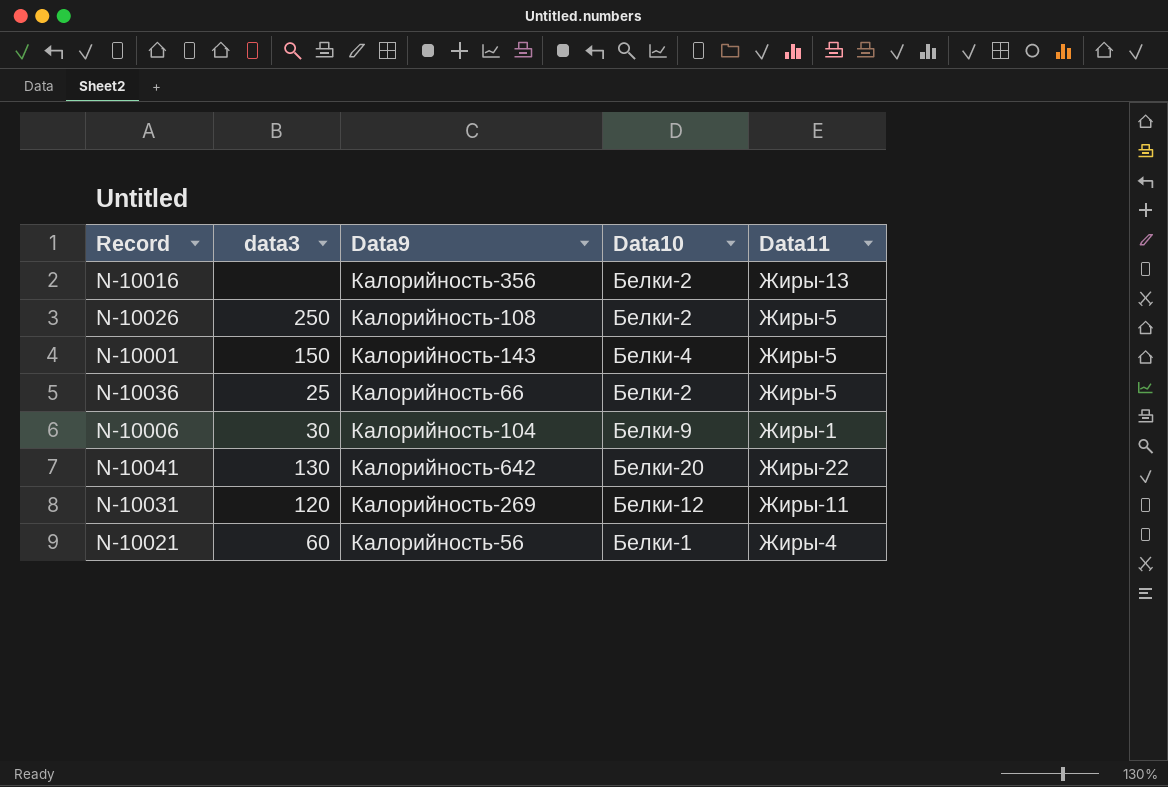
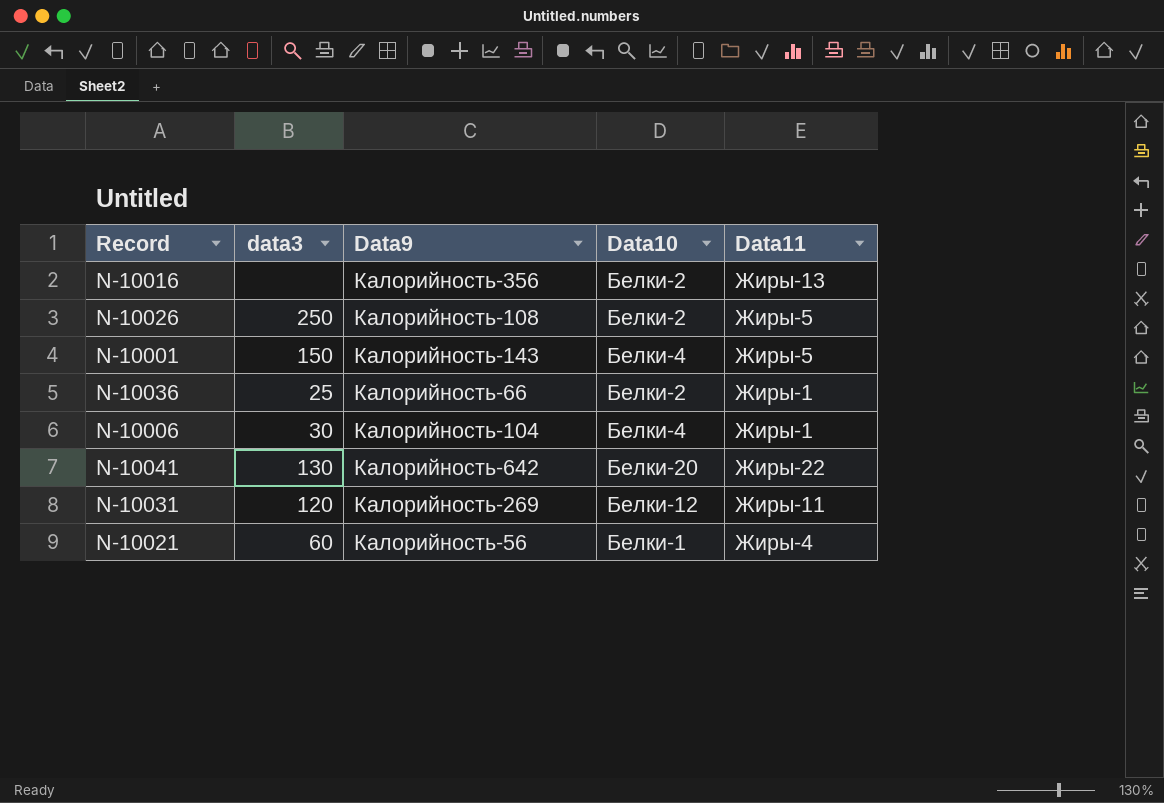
N-10036 | Data11: Жиры-5 -> Жиры-1
N-10006 | Data10: Белки-9 -> Белки-4

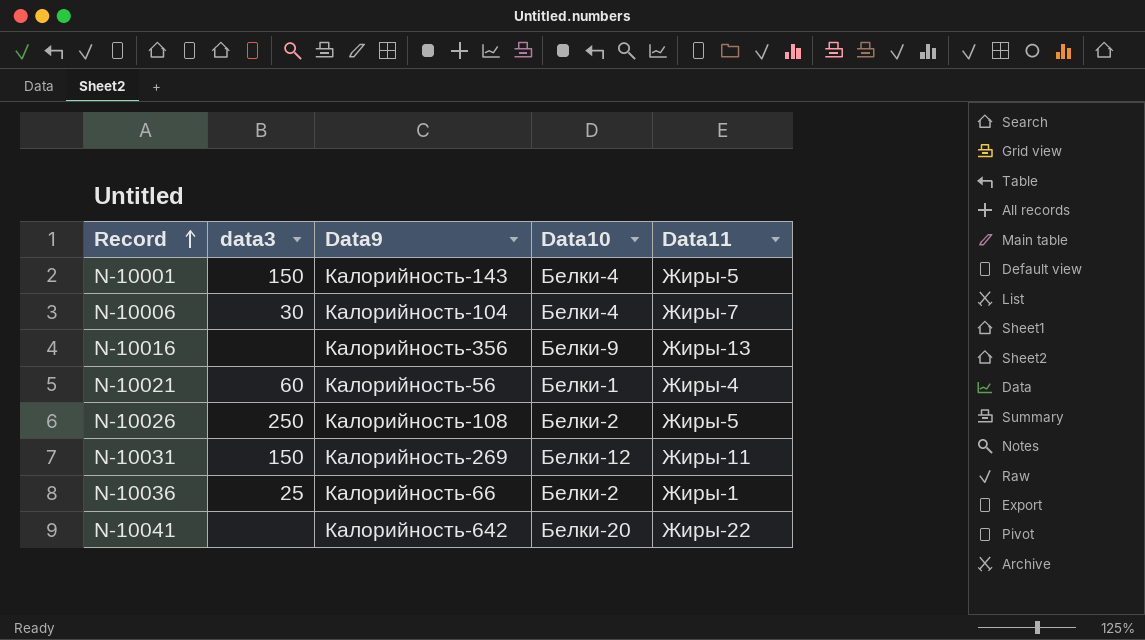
row order: none -> Record ascending
N-10006 | Data11: Жиры-1 -> Жиры-7
N-10016 | Data10: Белки-2 -> Белки-9
N-10031 | data3: 120 -> 150
N-10041 | data3: 130 -> none

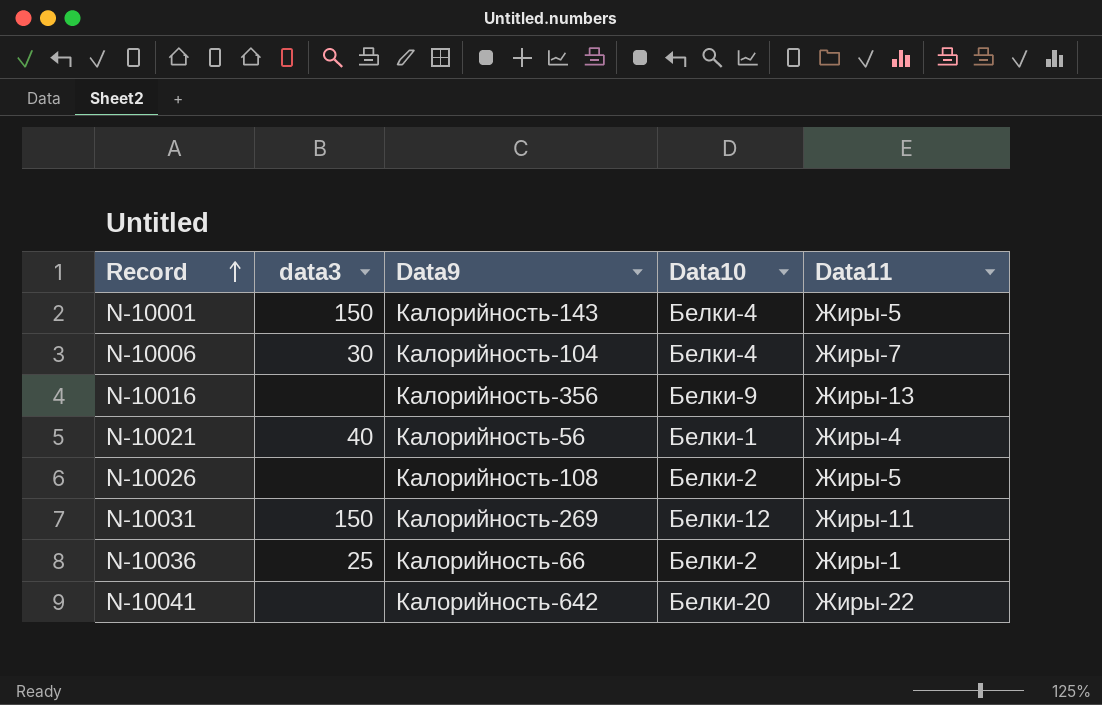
N-10021 | data3: 60 -> 40
N-10026 | data3: 250 -> none

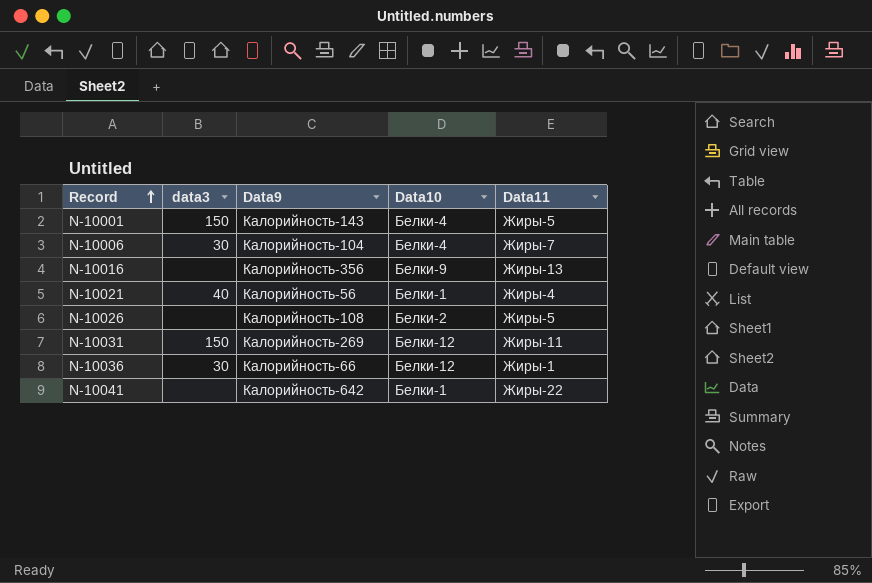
N-10036 | data3: 25 -> 30
N-10036 | Data10: Белки-2 -> Белки-12
N-10041 | Data10: Белки-20 -> Белки-1

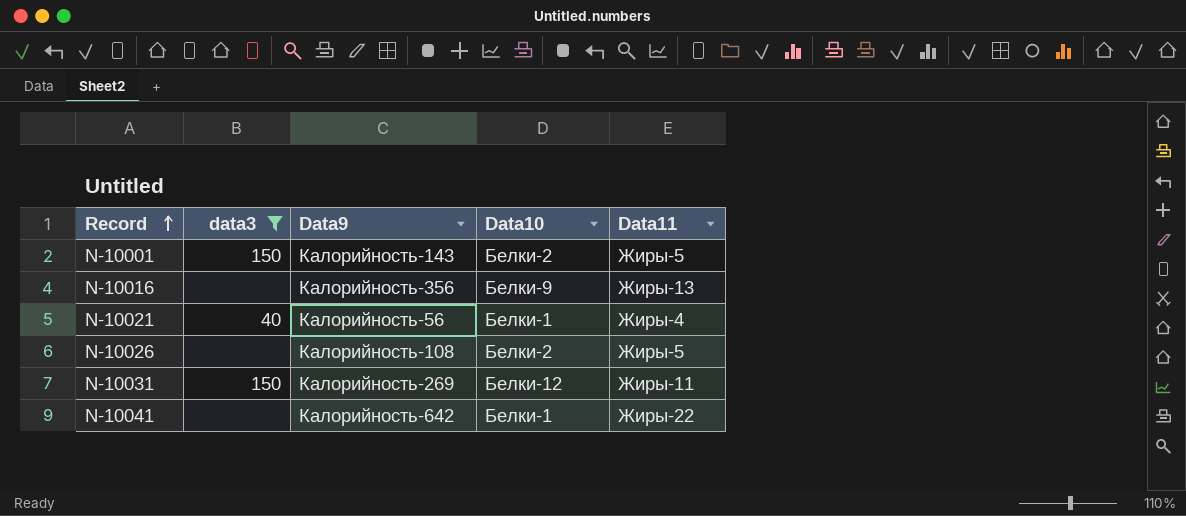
filter: none -> data3 != 30
N-10001 | Data10: Белки-4 -> Белки-2

